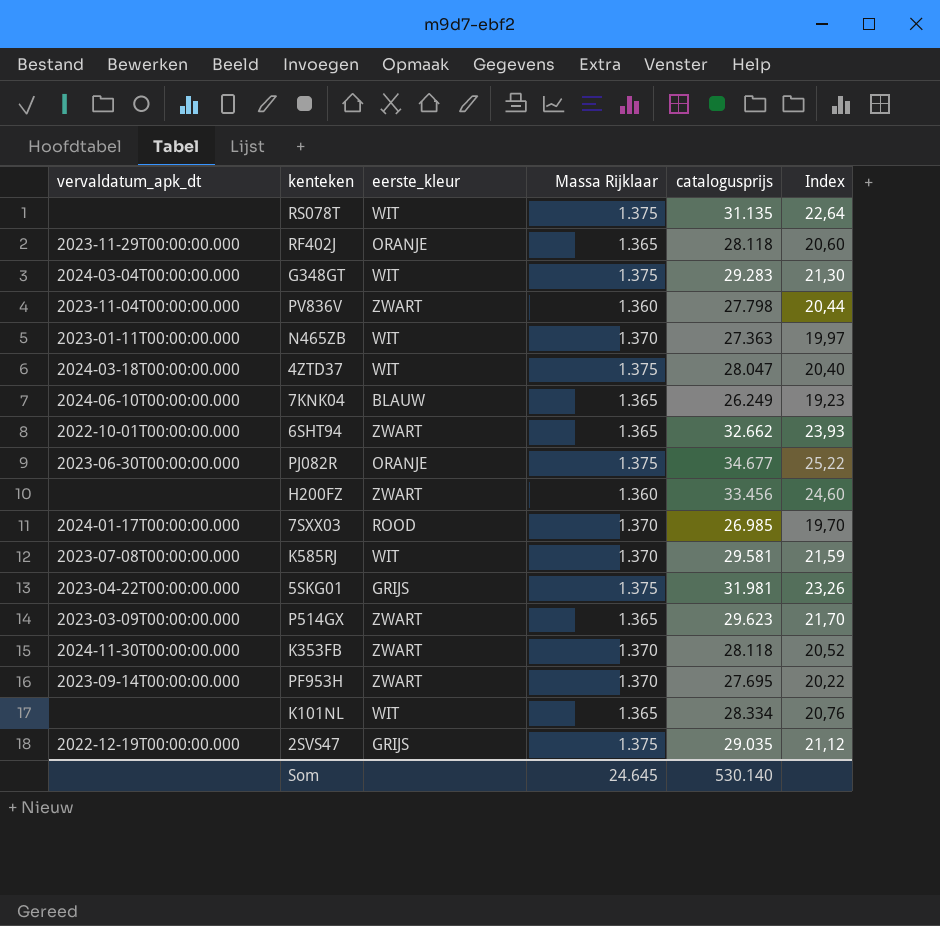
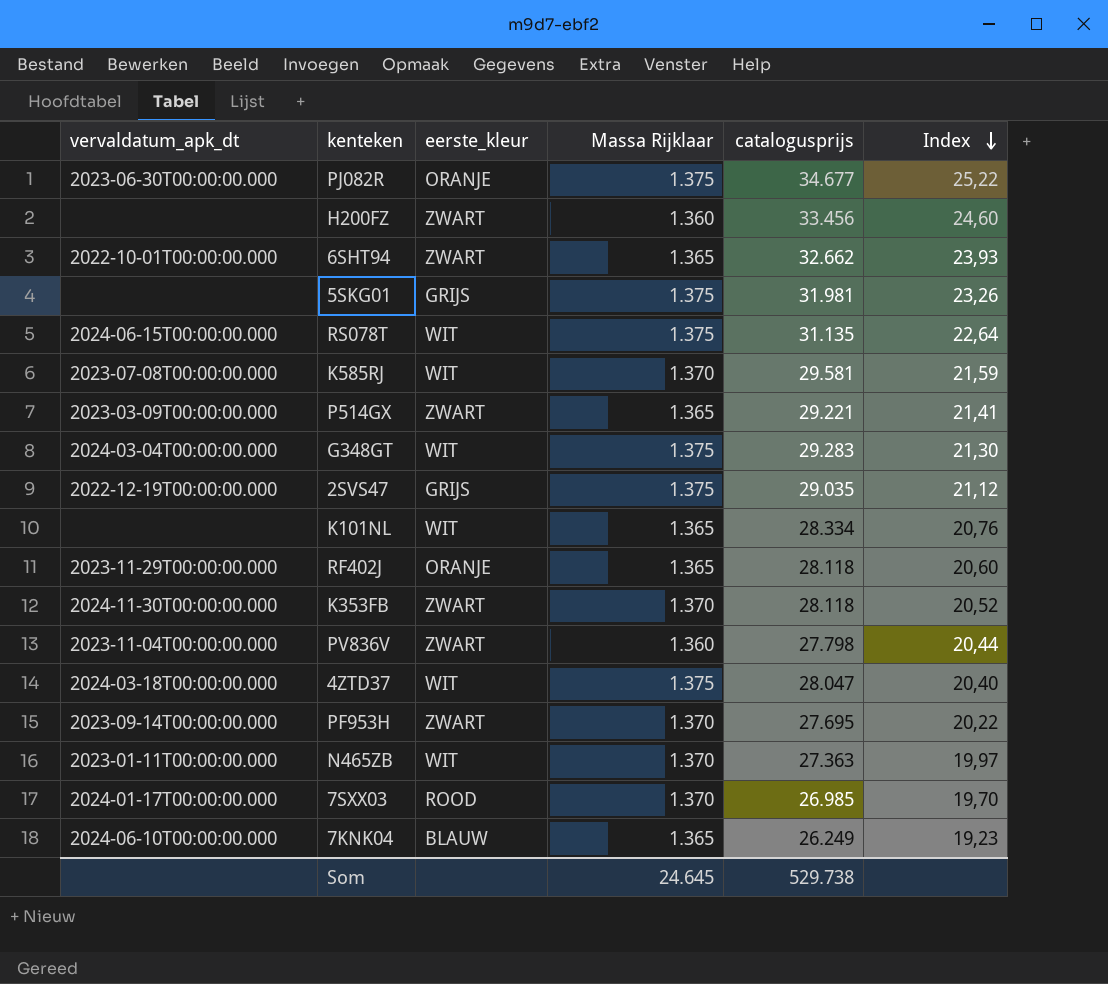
row order: none -> Index descending
5SKG01 | vervaldatum_apk_dt: 2023-04-22T00:00:00.000 -> none
RS078T | vervaldatum_apk_dt: none -> 2024-06-15T00:00:00.000
P514GX | catalogusprijs: 29.623 -> 29.221
P514GX | Index: 21,70 -> 21,41
Som | catalogusprijs: 530.140 -> 529.738

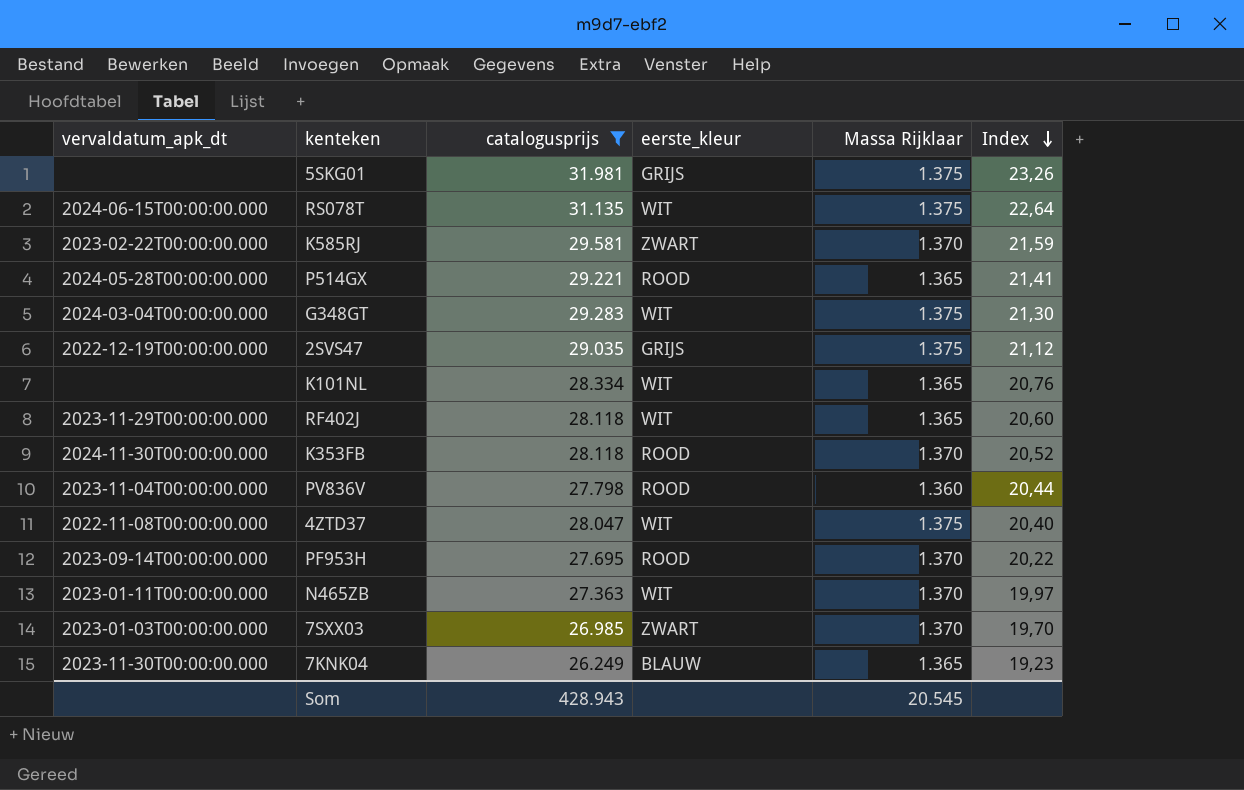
filter: none -> catalogusprijs <= 31.981
column catalogusprijs | position: 5 -> 3
K585RJ | vervaldatum_apk_dt: 2023-07-08T00:00:00.000 -> 2023-02-22T00:00:00.000
K585RJ | eerste_kleur: WIT -> ZWART
P514GX | vervaldatum_apk_dt: 2023-03-09T00:00:00.000 -> 2024-05-28T00:00:00.000
P514GX | eerste_kleur: ZWART -> ROOD
RF402J | eerste_kleur: ORANJE -> WIT
K353FB | eerste_kleur: ZWART -> ROOD
PV836V | eerste_kleur: ZWART -> ROOD
4ZTD37 | vervaldatum_apk_dt: 2024-03-18T00:00:00.000 -> 2022-11-08T00:00:00.000
PF953H | eerste_kleur: ZWART -> ROOD
7SXX03 | vervaldatum_apk_dt: 2024-01-17T00:00:00.000 -> 2023-01-03T00:00:00.000
7SXX03 | eerste_kleur: ROOD -> ZWART
7KNK04 | vervaldatum_apk_dt: 2024-06-10T00:00:00.000 -> 2023-11-30T00:00:00.000
Som | catalogusprijs: 529.738 -> 428.943
Som | Massa Rijklaar: 24.645 -> 20.545

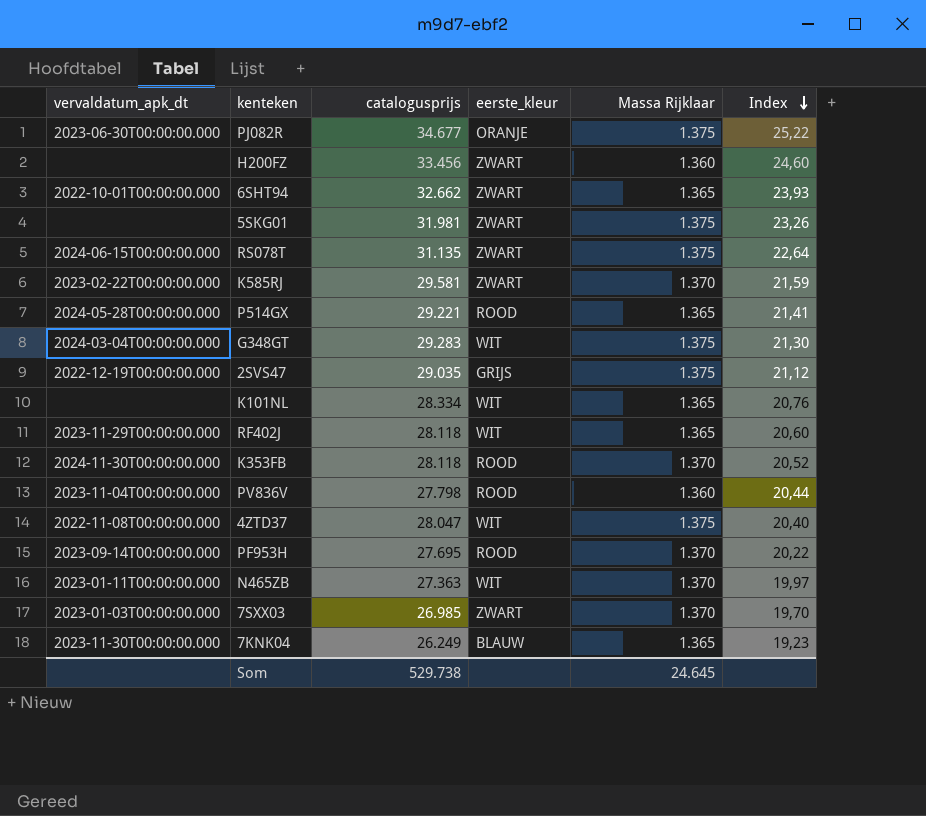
filter: catalogusprijs <= 31.981 -> none
5SKG01 | eerste_kleur: GRIJS -> ZWART
RS078T | eerste_kleur: WIT -> ZWART
Som | catalogusprijs: 428.943 -> 529.738
Som | Massa Rijklaar: 20.545 -> 24.645

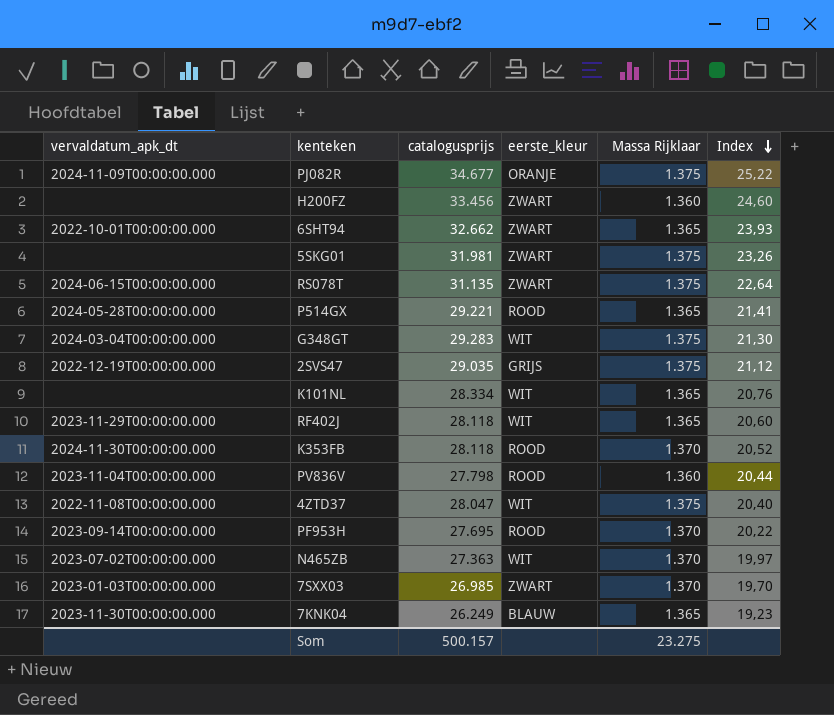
row K585RJ: 2023-02-22T00:00:00.000 | 29.581 | ZWART | 1.370 | 21,59 -> none
PJ082R | vervaldatum_apk_dt: 2023-06-30T00:00:00.000 -> 2024-11-09T00:00:00.000
N465ZB | vervaldatum_apk_dt: 2023-01-11T00:00:00.000 -> 2023-07-02T00:00:00.000
Som | catalogusprijs: 529.738 -> 500.157
Som | Massa Rijklaar: 24.645 -> 23.275

